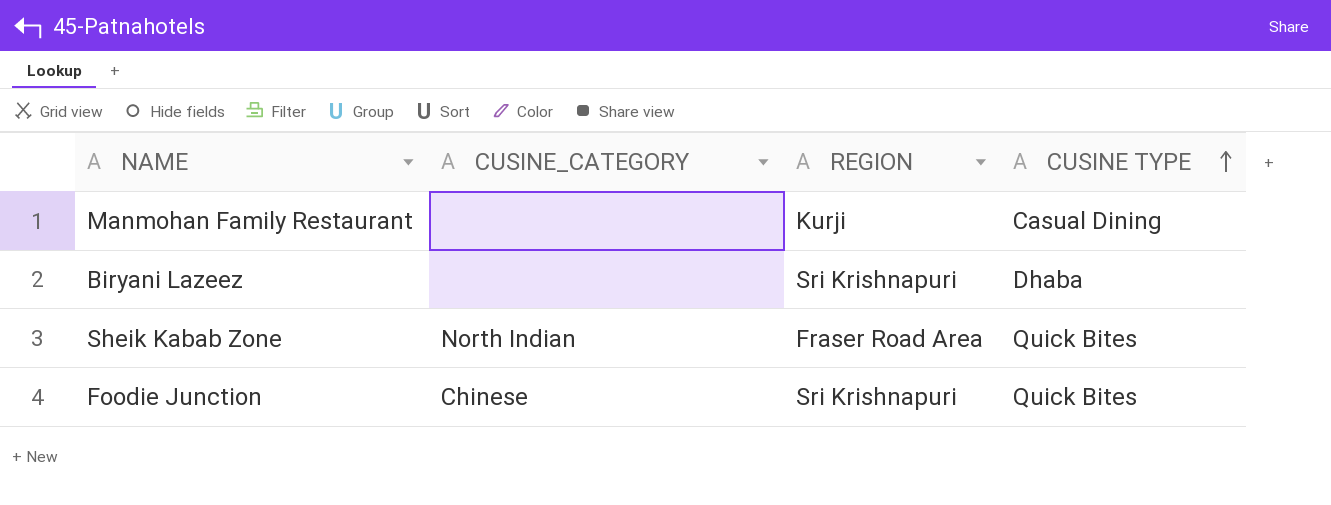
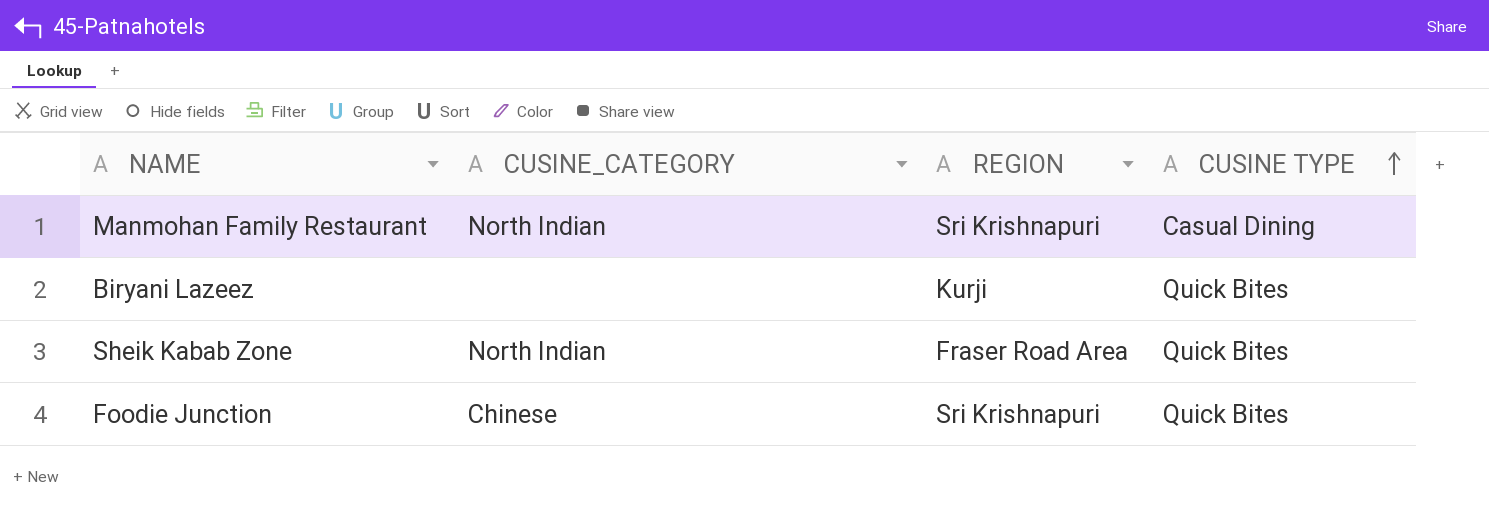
Manmohan Family Restaurant | CUSINE_CATEGORY: none -> North Indian
Manmohan Family Restaurant | REGION: Kurji -> Sri Krishnapuri
Biryani Lazeez | REGION: Sri Krishnapuri -> Kurji
Biryani Lazeez | CUSINE TYPE: Dhaba -> Quick Bites

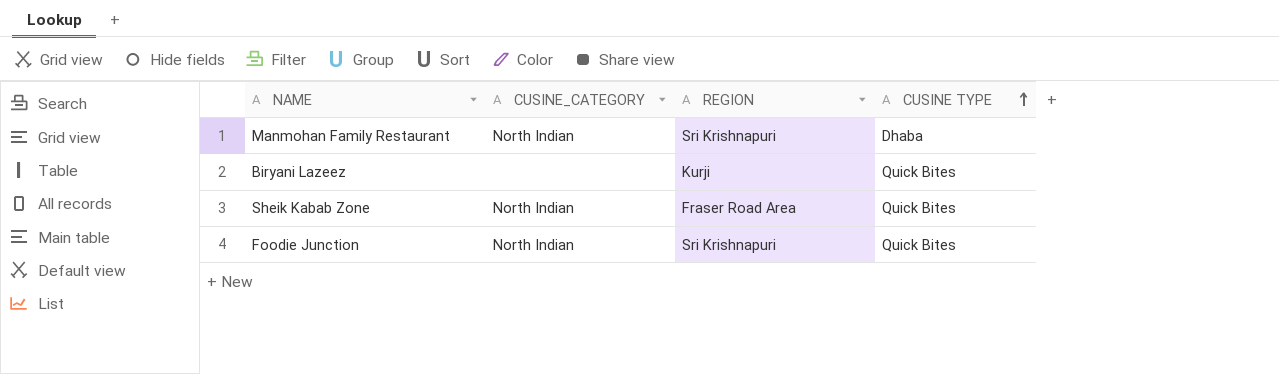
Manmohan Family Restaurant | CUSINE TYPE: Casual Dining -> Dhaba
Foodie Junction | CUSINE_CATEGORY: Chinese -> North Indian

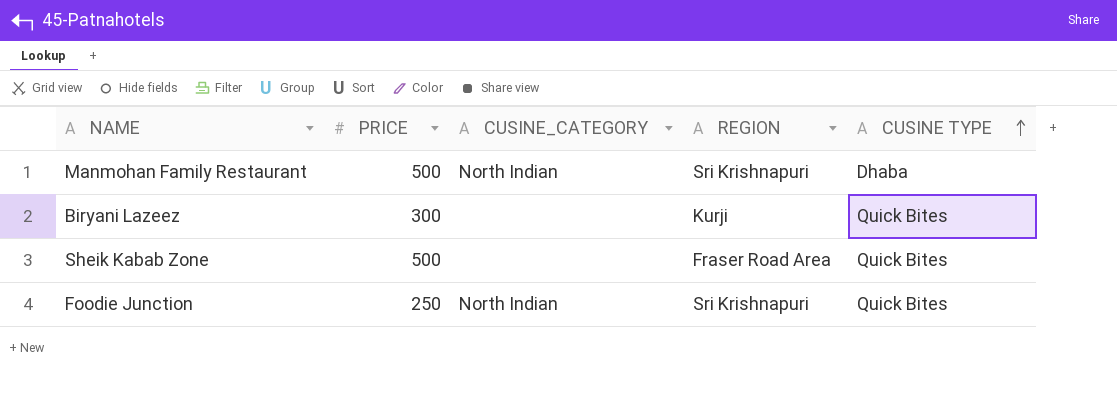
column PRICE | position: none -> 2
Sheik Kabab Zone | CUSINE_CATEGORY: North Indian -> none

